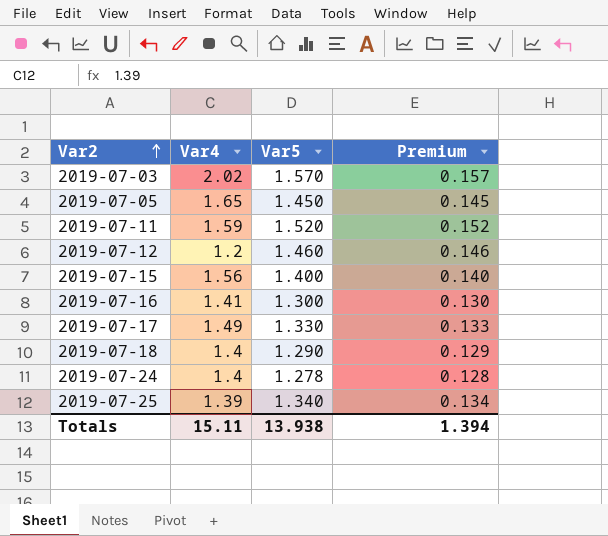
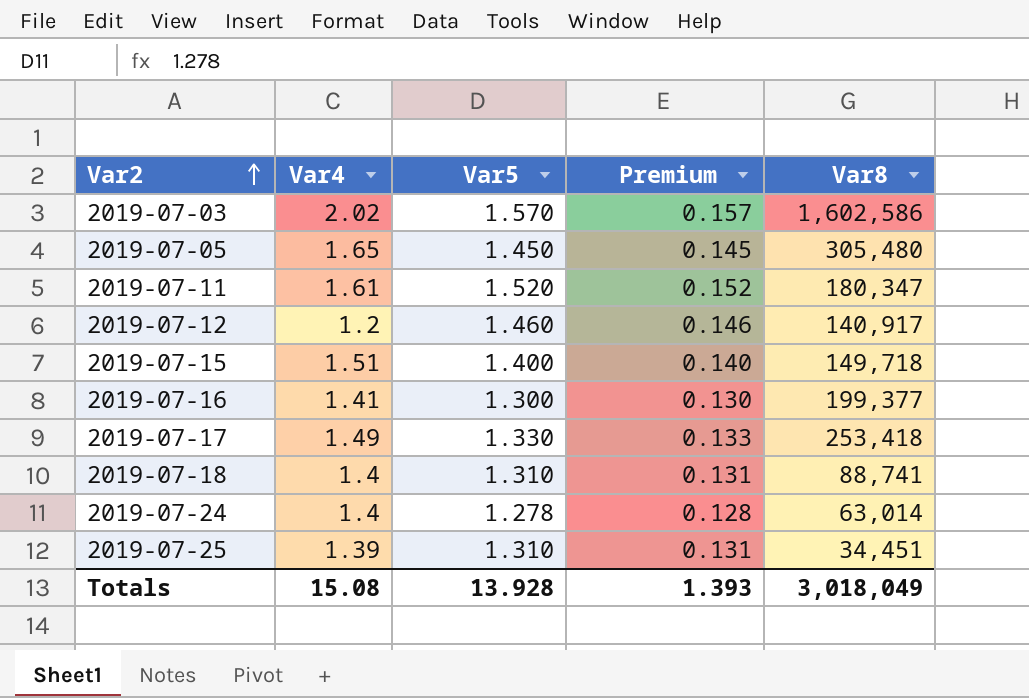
column Var8 | position: none -> 5
2019-07-11 | Var4: 1.59 -> 1.61
2019-07-15 | Var4: 1.56 -> 1.51
2019-07-18 | Var5: 1.290 -> 1.310
2019-07-18 | Premium: 0.129 -> 0.131
2019-07-25 | Var5: 1.340 -> 1.310
2019-07-25 | Premium: 0.134 -> 0.131
Totals | Var4: 15.11 -> 15.08
Totals | Var5: 13.938 -> 13.928
Totals | Premium: 1.394 -> 1.393

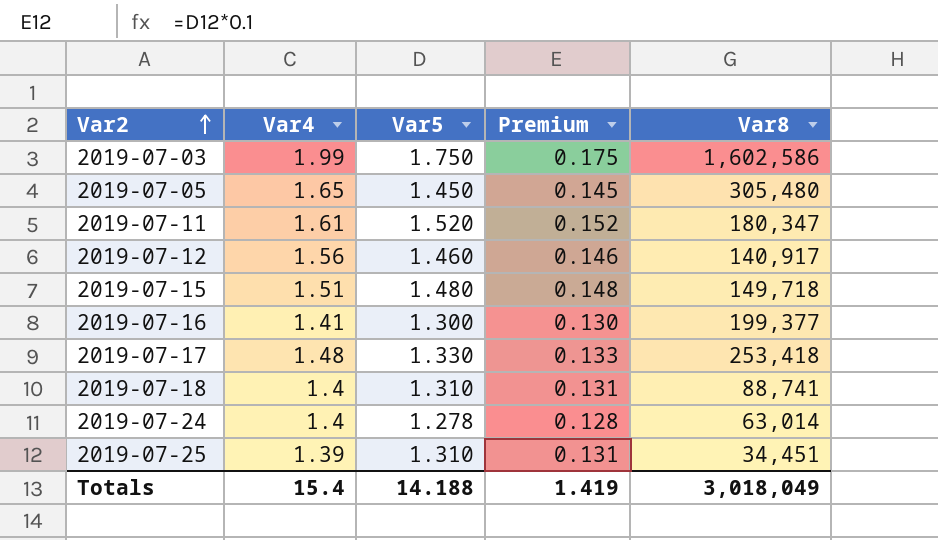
2019-07-03 | Var4: 2.02 -> 1.99
2019-07-03 | Var5: 1.570 -> 1.750
2019-07-03 | Premium: 0.157 -> 0.175
2019-07-12 | Var4: 1.2 -> 1.56
2019-07-15 | Var5: 1.400 -> 1.480
2019-07-15 | Premium: 0.140 -> 0.148
2019-07-17 | Var4: 1.49 -> 1.48
Totals | Var4: 15.08 -> 15.4
Totals | Var5: 13.928 -> 14.188
Totals | Premium: 1.393 -> 1.419

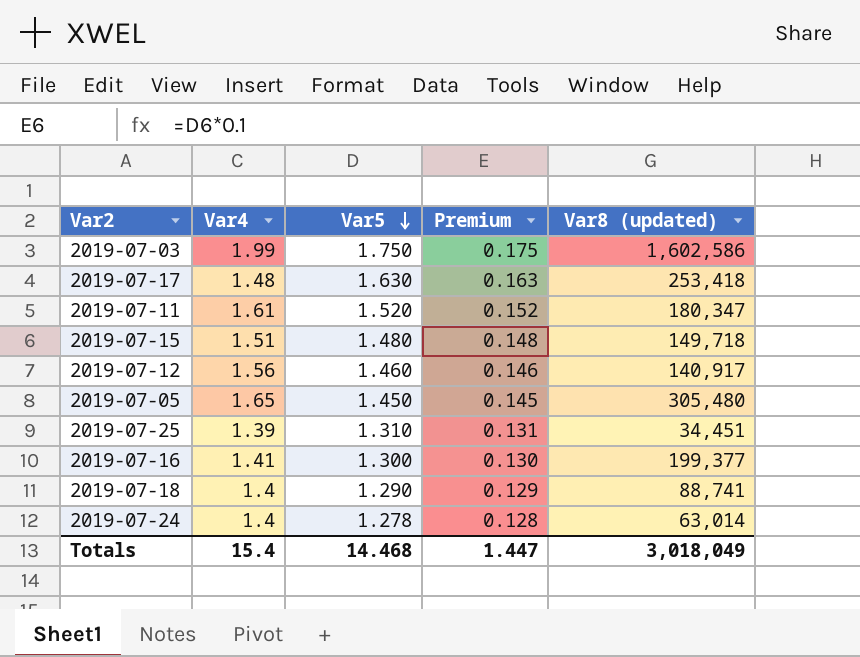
row order: Var2 ascending -> Var5 descending
column name: Var8 -> Var8 (updated)
2019-07-17 | Var5: 1.330 -> 1.630
2019-07-17 | Premium: 0.133 -> 0.163
2019-07-18 | Var5: 1.310 -> 1.290
2019-07-18 | Premium: 0.131 -> 0.129
Totals | Var5: 14.188 -> 14.468
Totals | Premium: 1.419 -> 1.447

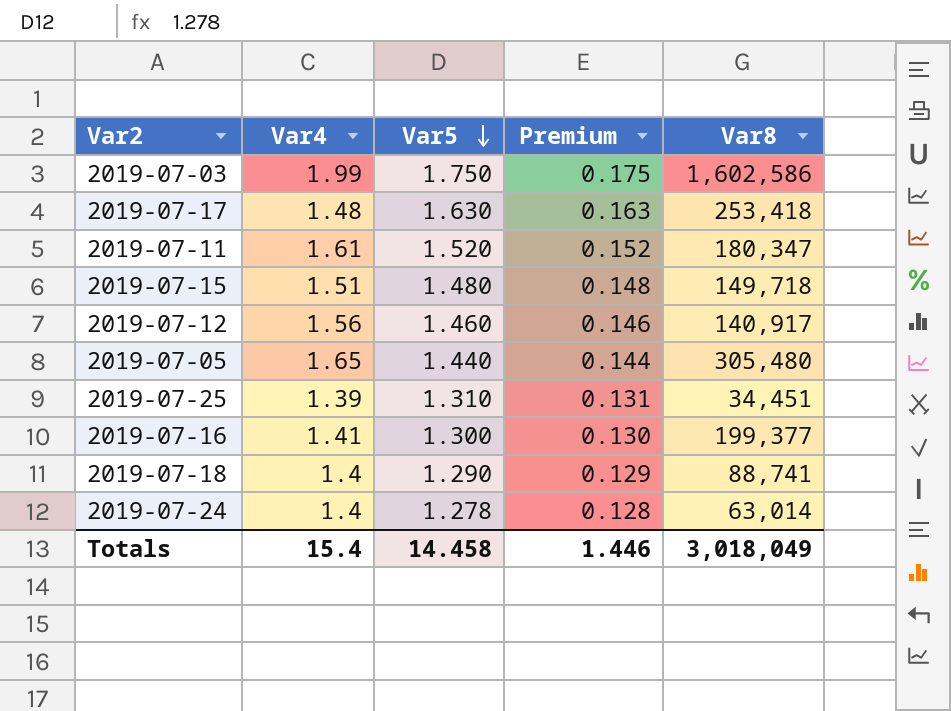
column name: Var8 (updated) -> Var8
2019-07-05 | Var5: 1.450 -> 1.440
2019-07-05 | Premium: 0.145 -> 0.144
Totals | Var5: 14.468 -> 14.458
Totals | Premium: 1.447 -> 1.446

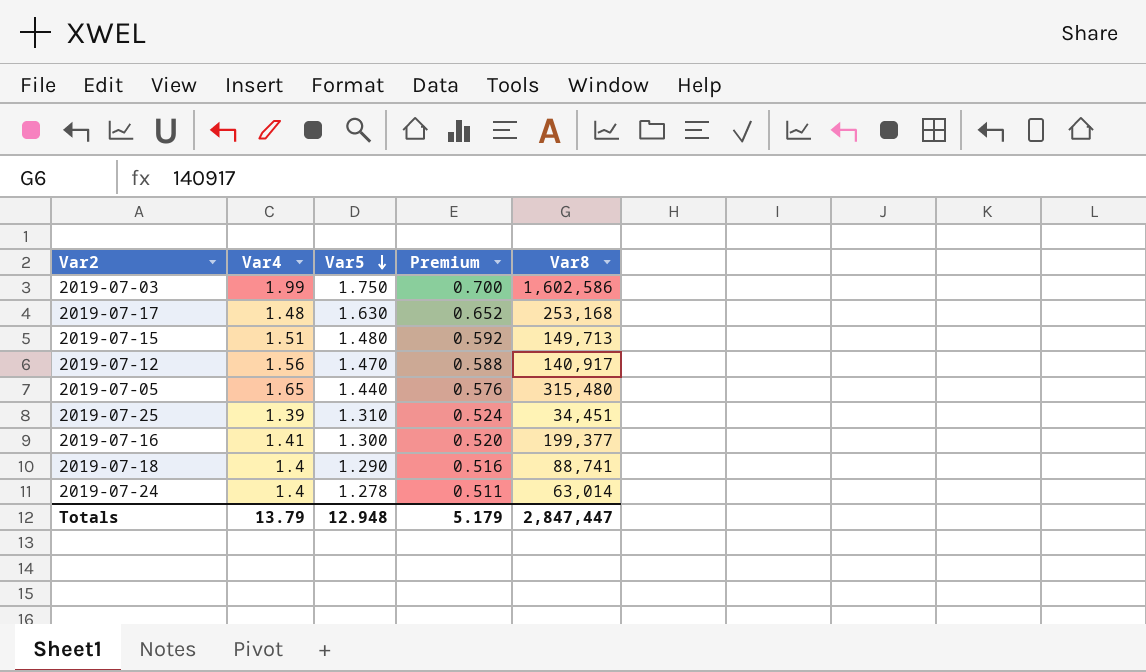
column Premium | formula: [Var5] * 0.1 -> [Var5] * 0.4
row 2019-07-11: 1.61 | 1.520 | 0.152 | 180,347 -> none
2019-07-17 | Var8: 253,418 -> 253,168
2019-07-15 | Var8: 149,718 -> 149,713
2019-07-12 | Var5: 1.460 -> 1.470
2019-07-05 | Var8: 305,480 -> 315,480
Totals | Var4: 15.4 -> 13.79
Totals | Var5: 14.458 -> 12.948
Totals | Premium: 1.446 -> 5.179
Totals | Var8: 3,018,049 -> 2,847,447

